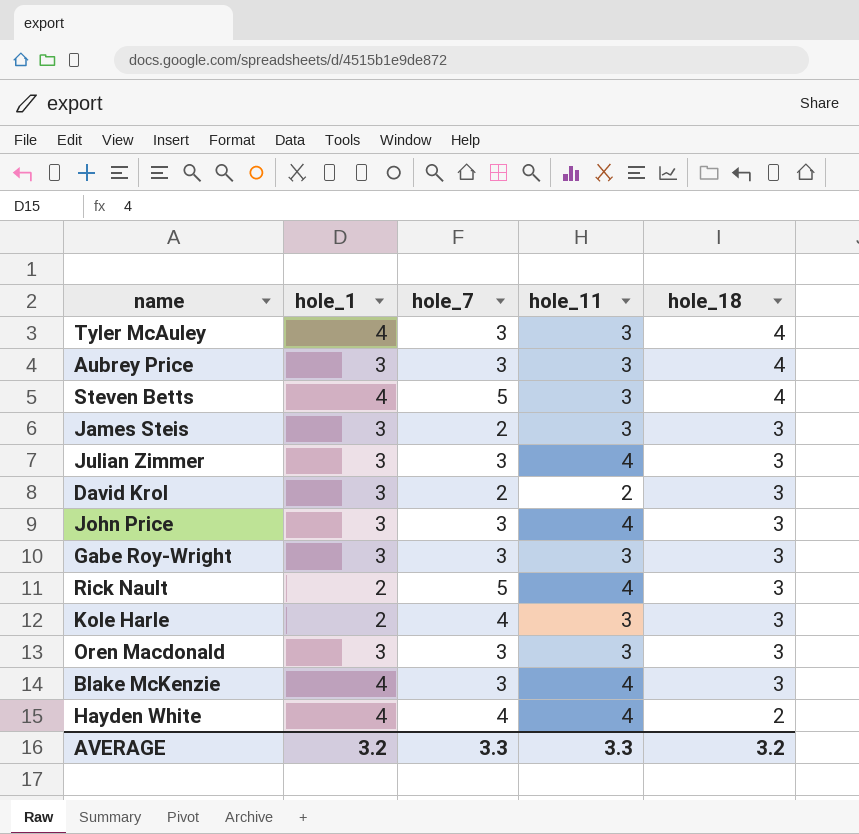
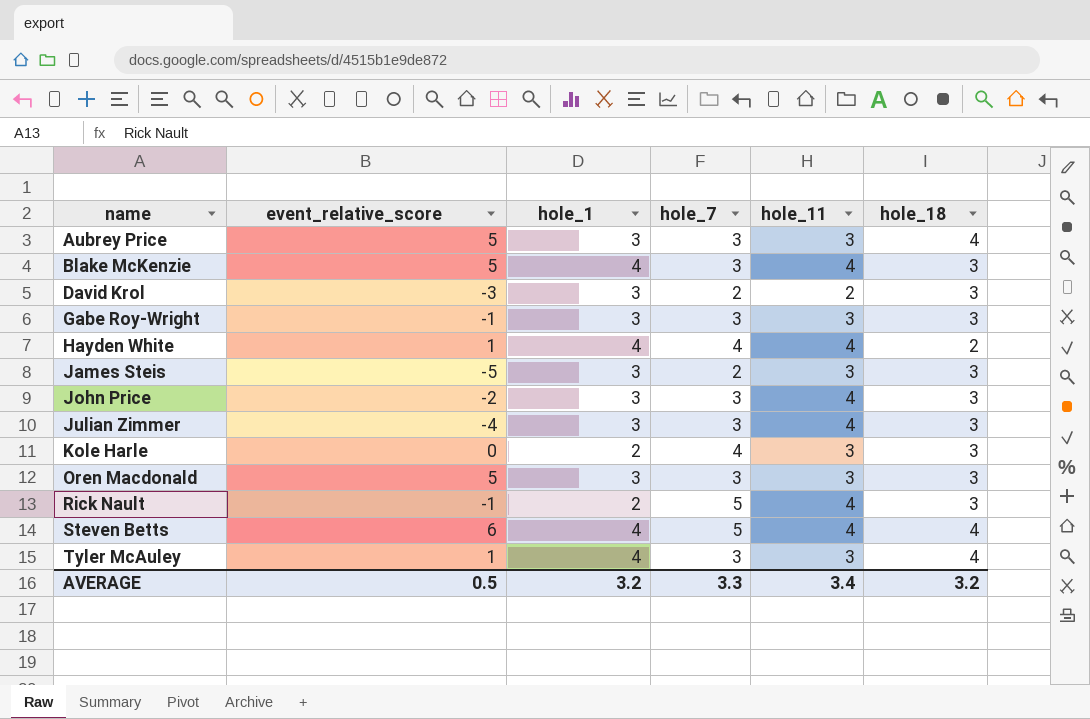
row order: hole_18 descending -> name ascending
column event_relative_score | position: none -> 2
Steven Betts | hole_11: 3 -> 4
AVERAGE | hole_11: 3.3 -> 3.4

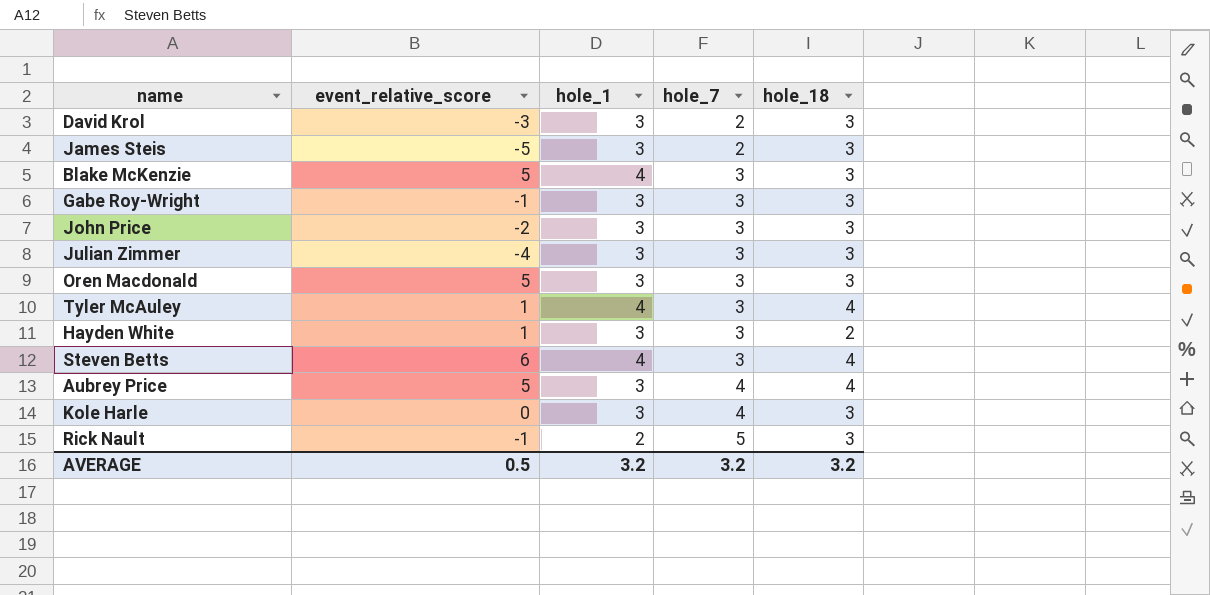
row order: name ascending -> hole_7 ascending
column hole_11 | position: 5 -> none
Hayden White | hole_1: 4 -> 3
Hayden White | hole_7: 4 -> 3
Steven Betts | hole_7: 5 -> 3
Aubrey Price | hole_7: 3 -> 4
Kole Harle | hole_1: 2 -> 3
AVERAGE | hole_7: 3.3 -> 3.2

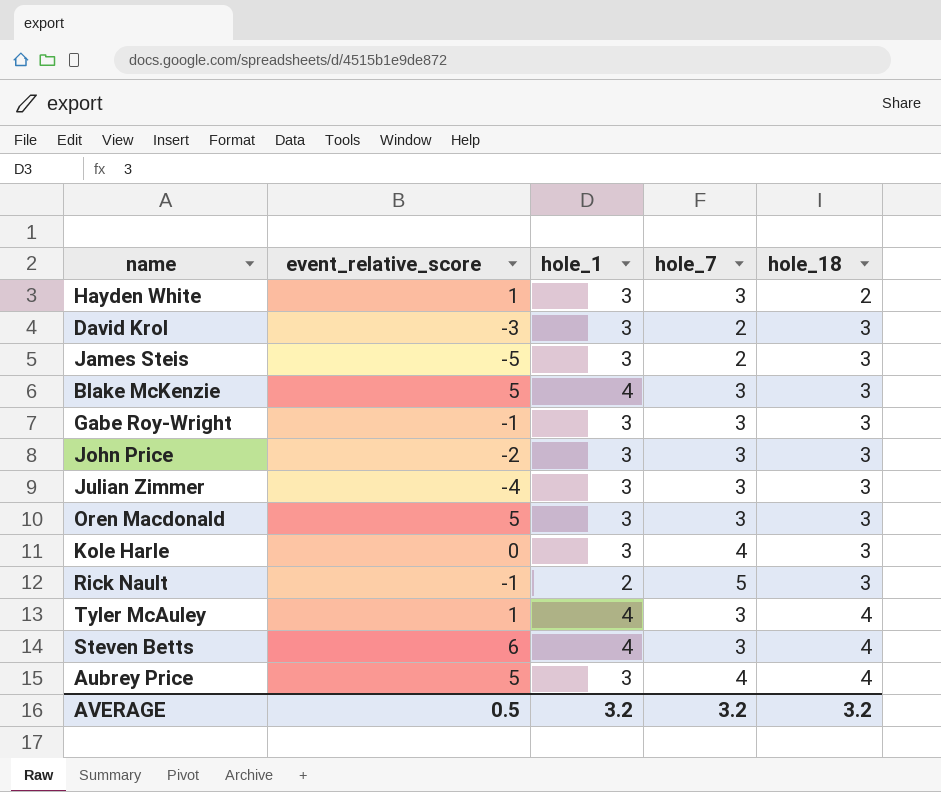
row order: hole_7 ascending -> hole_18 ascending

